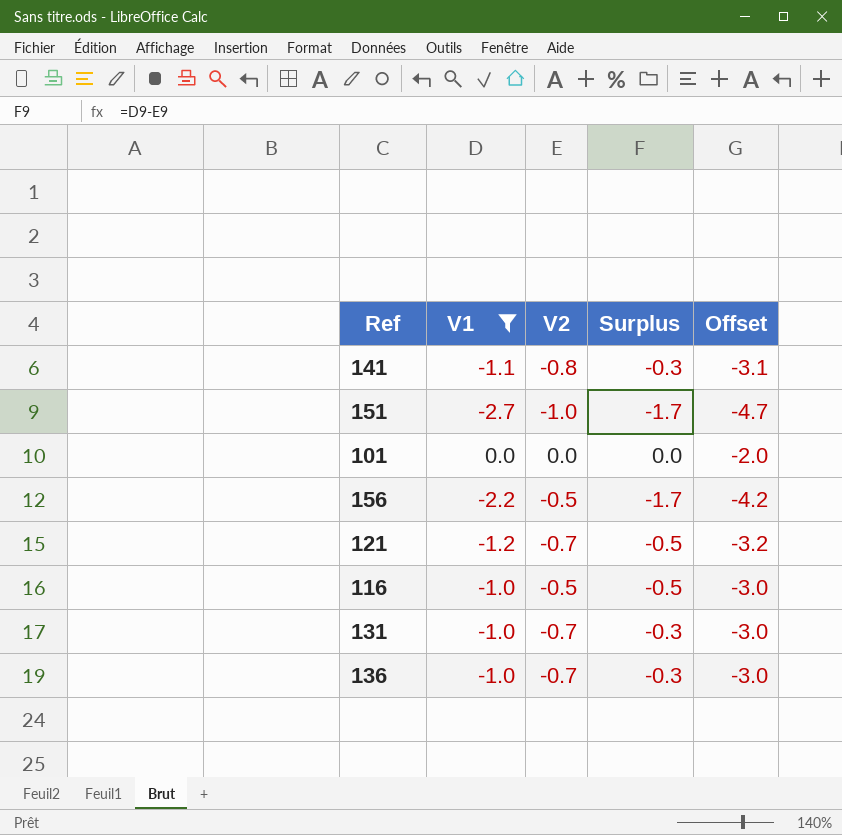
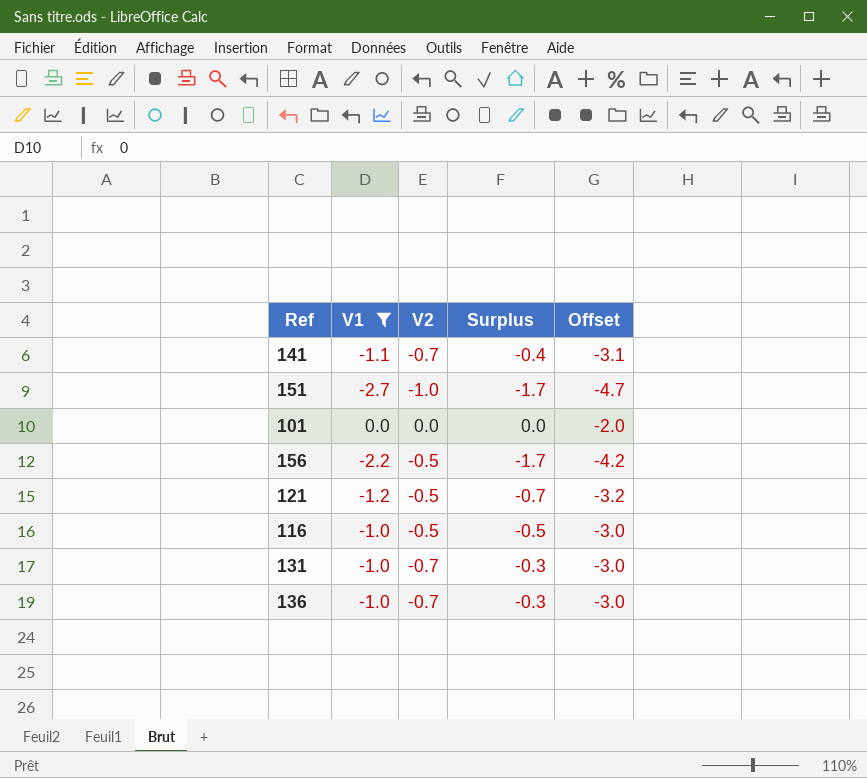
141 | V2: -0.8 -> -0.7
141 | Surplus: -0.3 -> -0.4
121 | V2: -0.7 -> -0.5
121 | Surplus: -0.5 -> -0.7

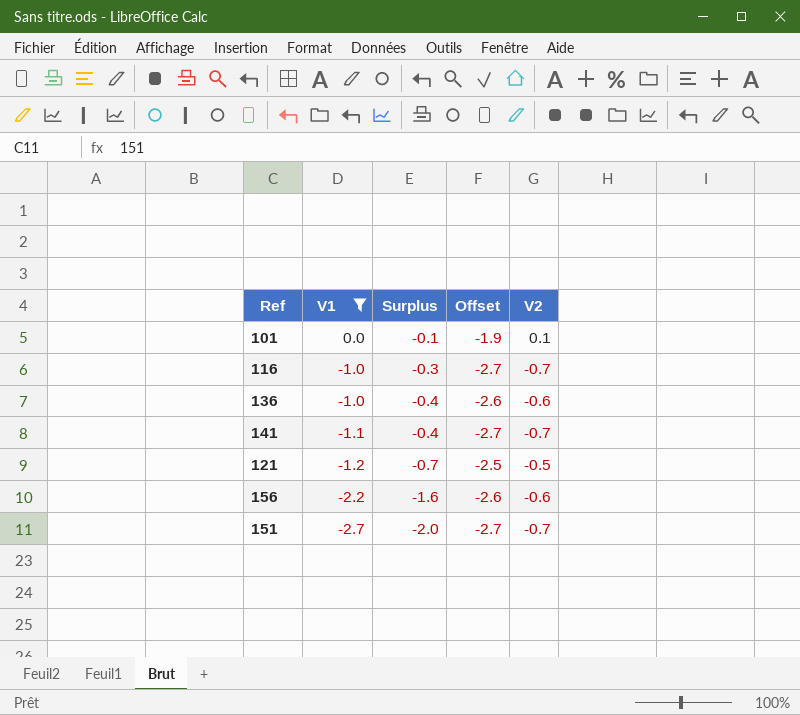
row order: none -> V1 descending
column Offset | formula: [V1] - 2 -> [V2] - 2
column V2 | position: 3 -> 5
row 131: -1.0 | -0.7 | -0.3 | -3.0 -> none
101 | Surplus: 0.0 -> -0.1
101 | V2: 0.0 -> 0.1
116 | Surplus: -0.5 -> -0.3
116 | V2: -0.5 -> -0.7
136 | Surplus: -0.3 -> -0.4
136 | V2: -0.7 -> -0.6
156 | Surplus: -1.7 -> -1.6
156 | V2: -0.5 -> -0.6
151 | Surplus: -1.7 -> -2.0
151 | V2: -1.0 -> -0.7

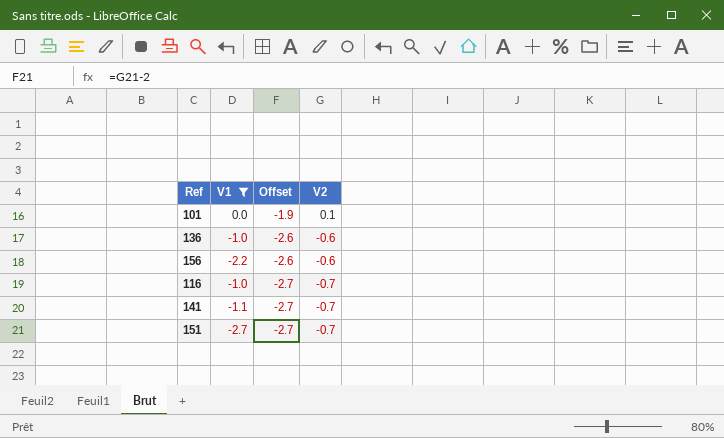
row order: V1 descending -> Offset descending
column Surplus | formula: [V1] - [V2] -> none
row 121: -1.2 | -0.7 | -2.5 | -0.5 -> none

